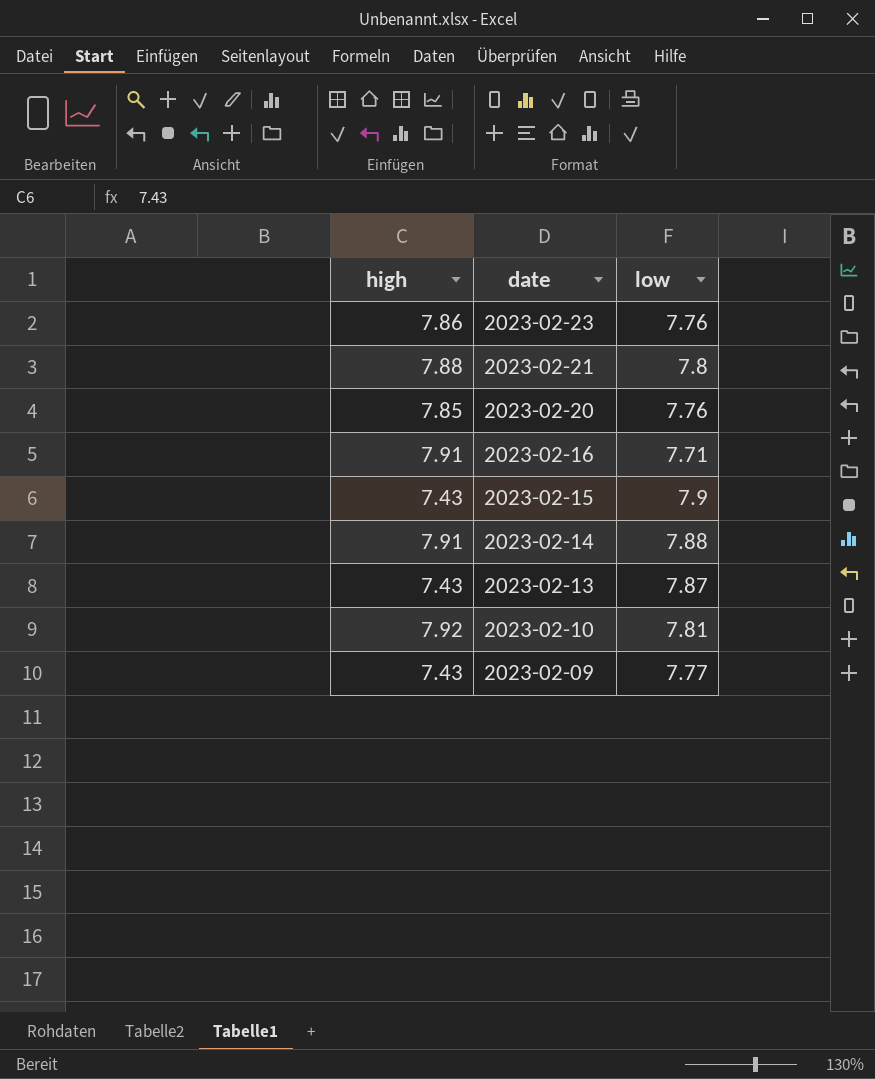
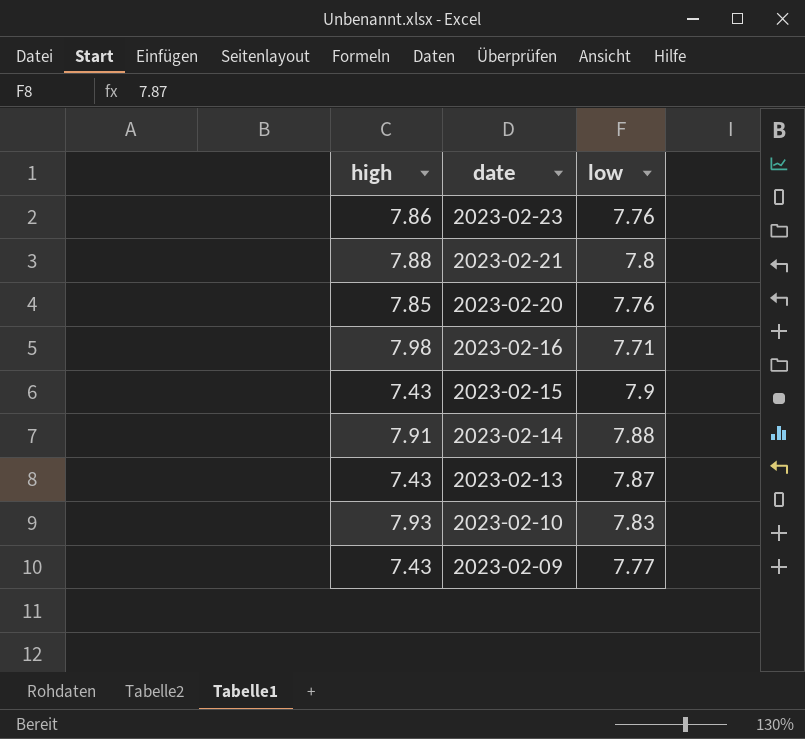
2023-02-16 | high: 7.91 -> 7.98
2023-02-10 | high: 7.92 -> 7.93
2023-02-10 | low: 7.81 -> 7.83

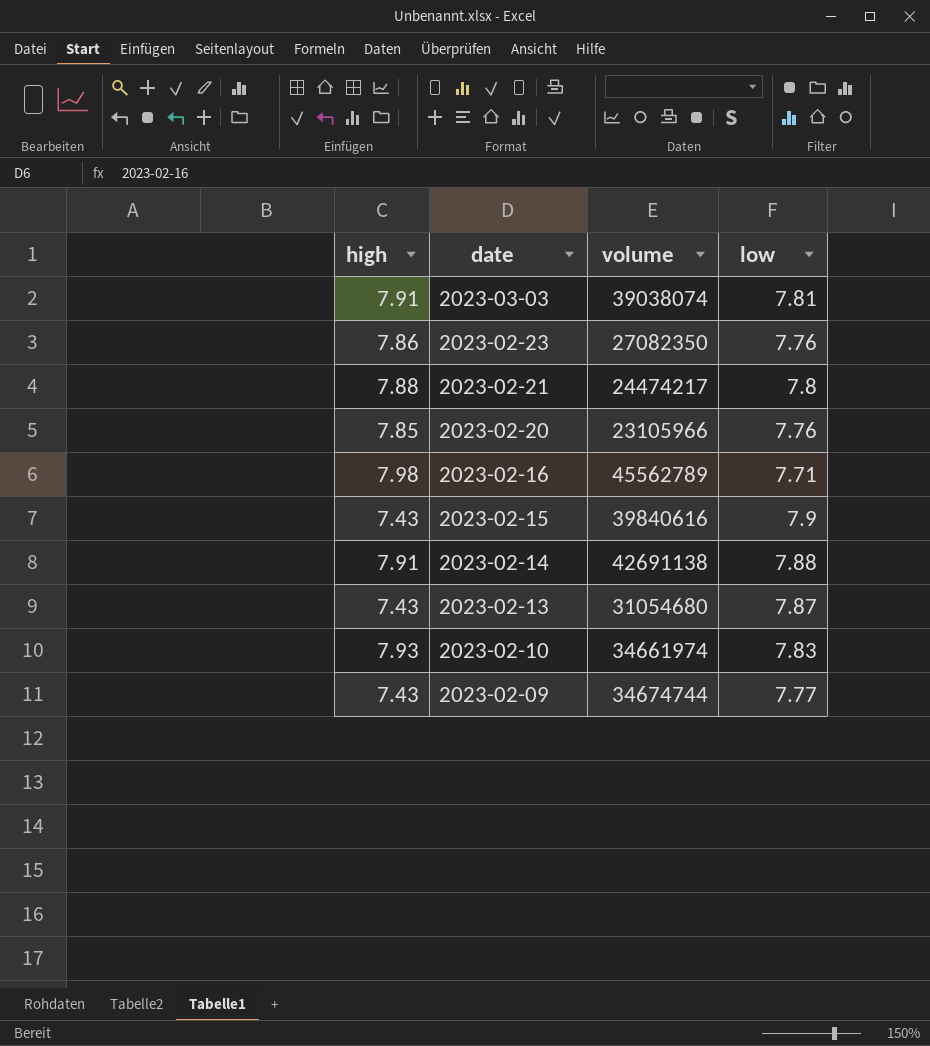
column volume | position: none -> 3
row 2023-03-03: none -> 7.91 | 39038074 | 7.81

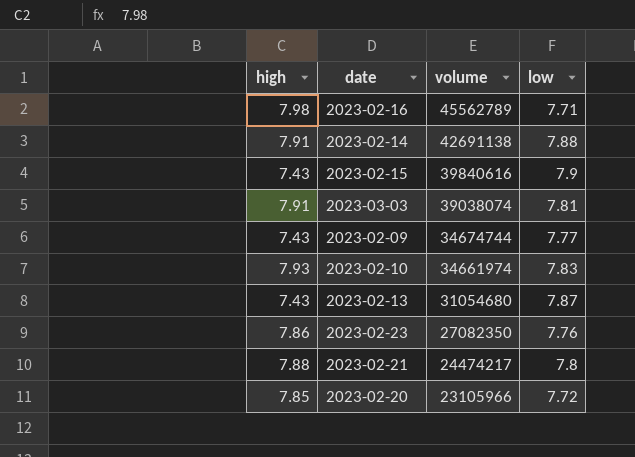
row order: date descending -> volume descending
2023-02-20 | low: 7.76 -> 7.72

